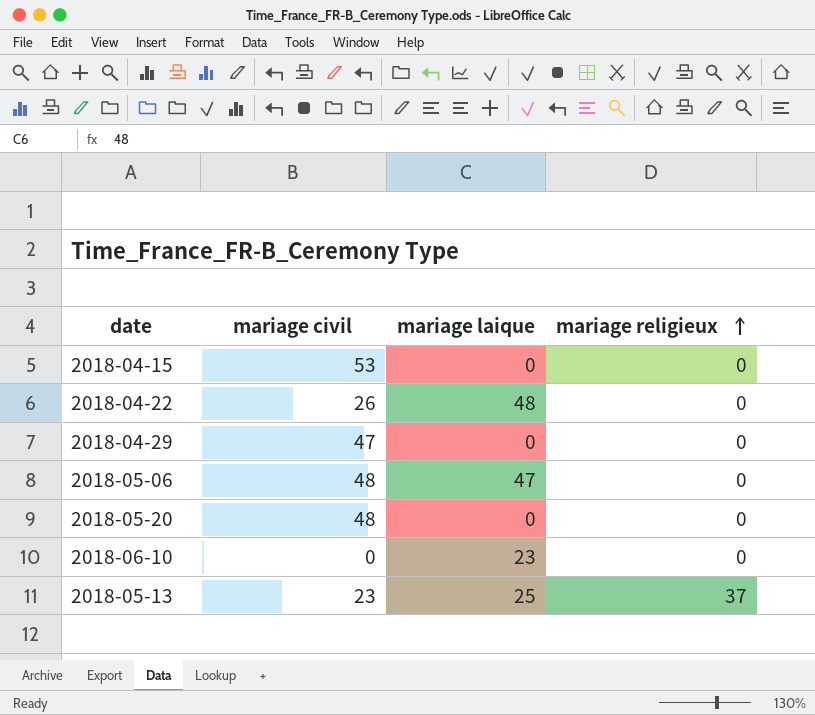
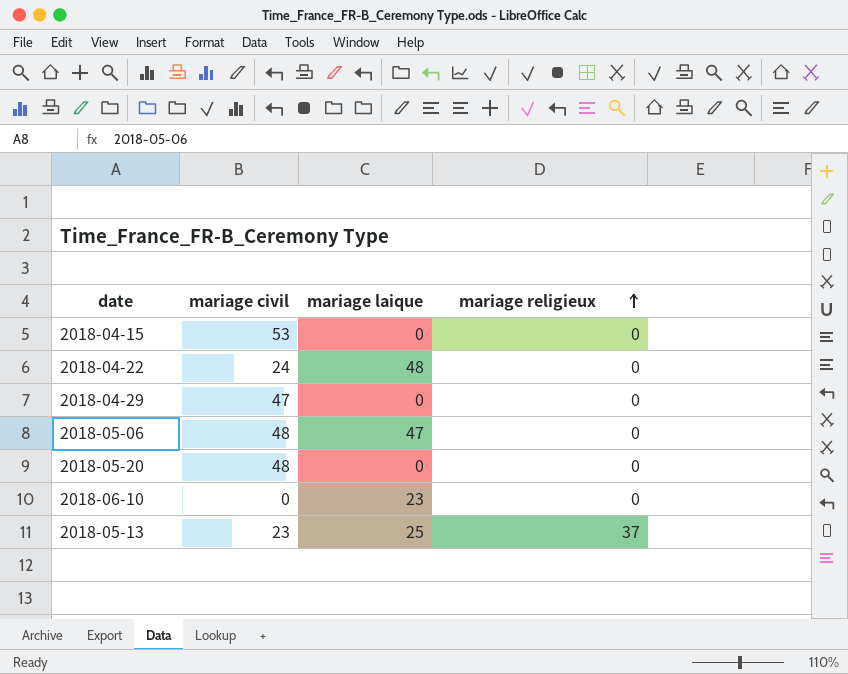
2018-04-22 | mariage civil: 26 -> 24

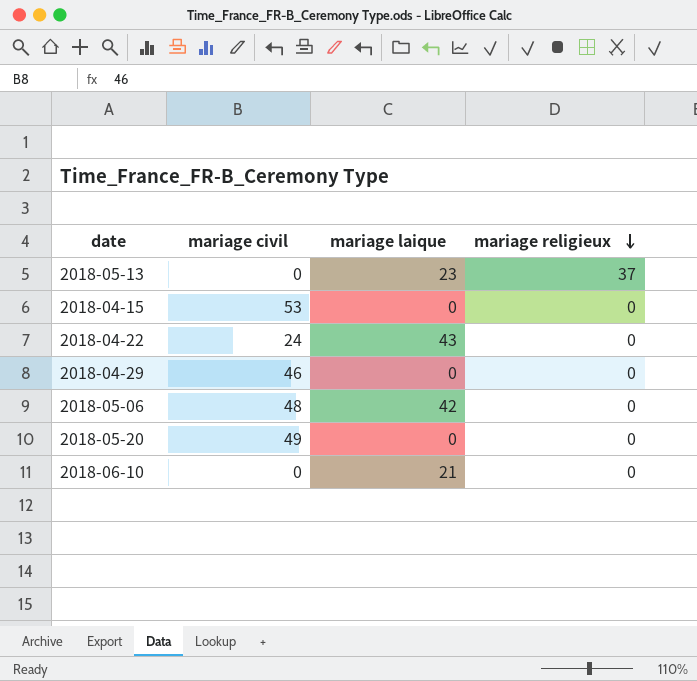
row order: mariage religieux ascending -> mariage religieux descending
2018-05-13 | mariage civil: 23 -> 0
2018-05-13 | mariage laique: 25 -> 23
2018-04-22 | mariage laique: 48 -> 43
2018-04-29 | mariage civil: 47 -> 46
2018-05-06 | mariage laique: 47 -> 42
2018-05-20 | mariage civil: 48 -> 49
2018-06-10 | mariage laique: 23 -> 21

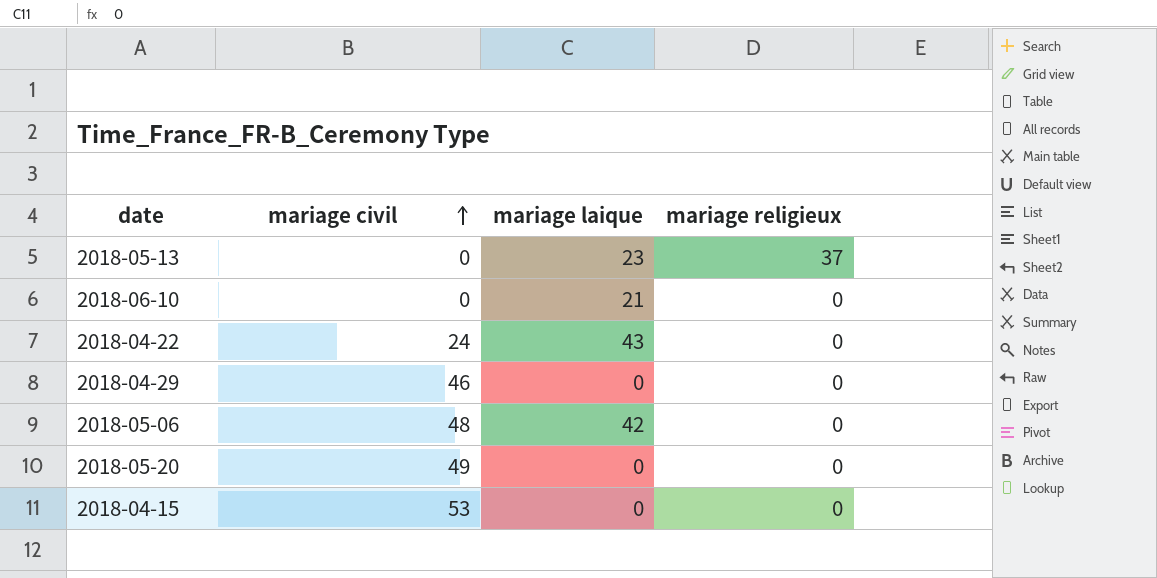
row order: mariage religieux descending -> mariage civil ascending

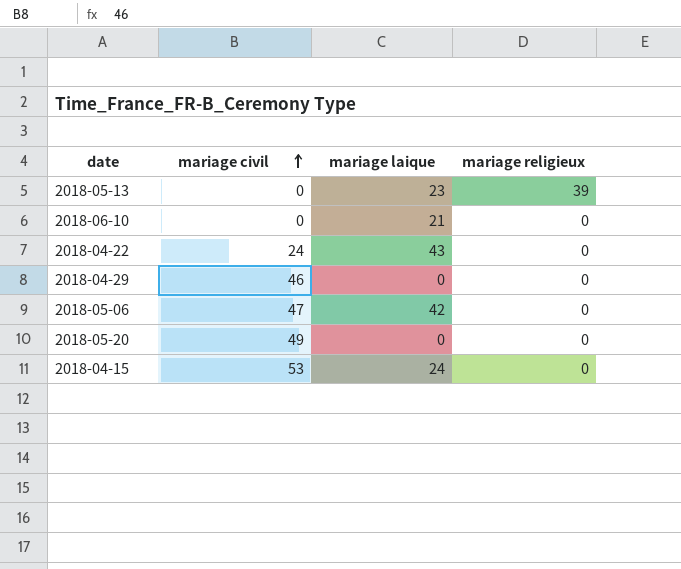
2018-05-13 | mariage religieux: 37 -> 39
2018-05-06 | mariage civil: 48 -> 47
2018-04-15 | mariage laique: 0 -> 24

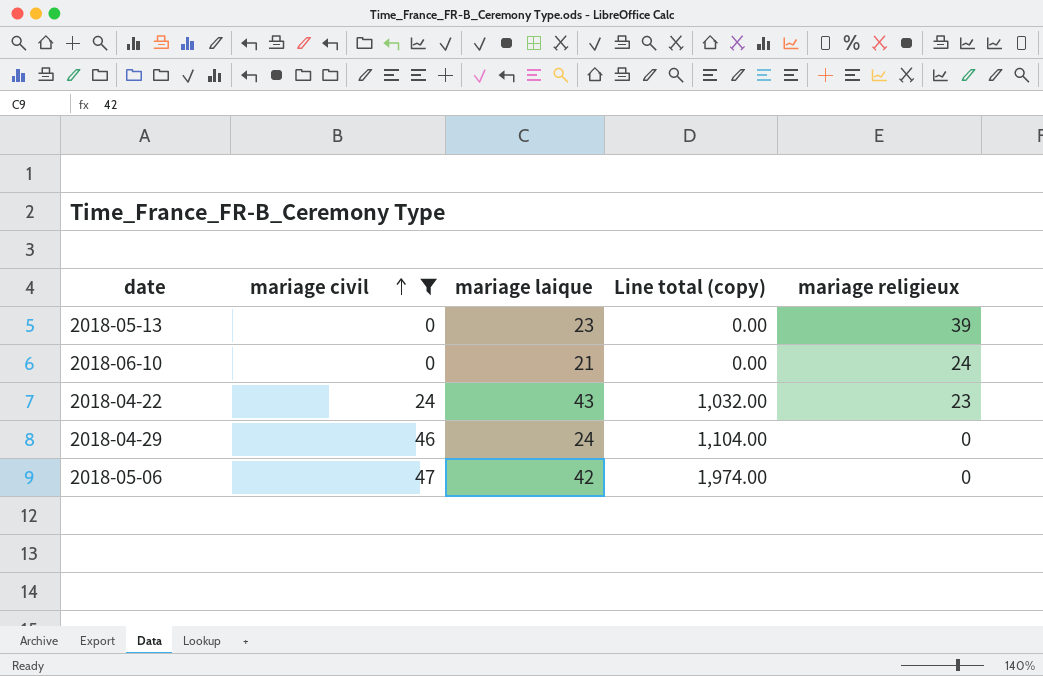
filter: none -> mariage civil <= 47
column Line total (copy) | formula: none -> [mariage civil] * [mariage laique]
2018-06-10 | mariage religieux: 0 -> 24
2018-04-22 | mariage religieux: 0 -> 23
2018-04-29 | mariage laique: 0 -> 24

